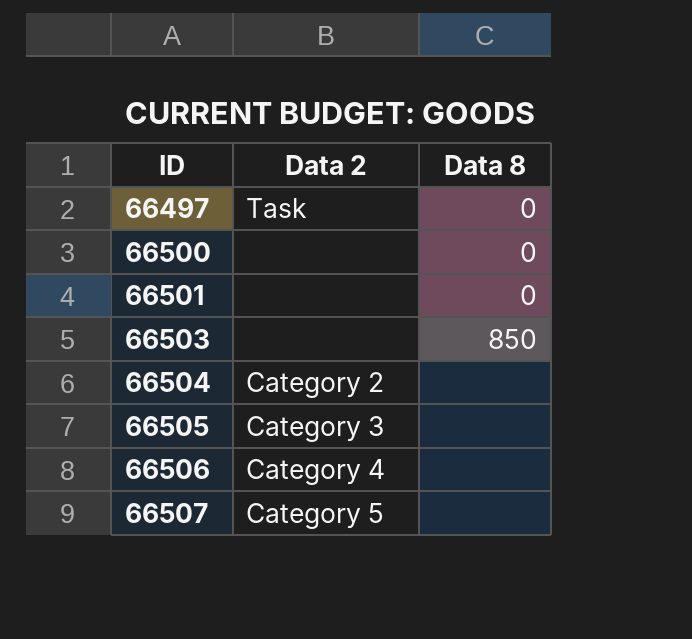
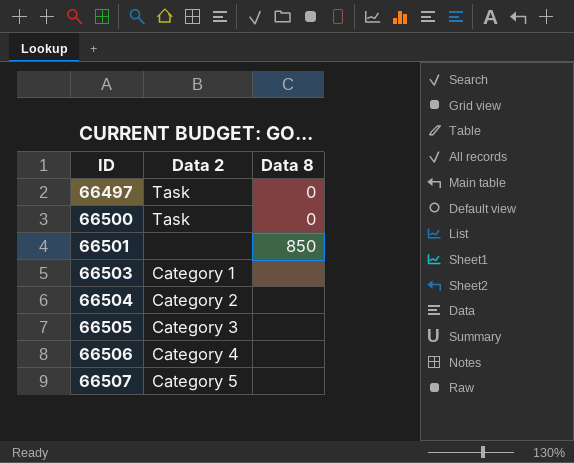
66500 | Data 2: none -> Task
66501 | Data 8: 0 -> 850
66503 | Data 2: none -> Category 1
66503 | Data 8: 850 -> none

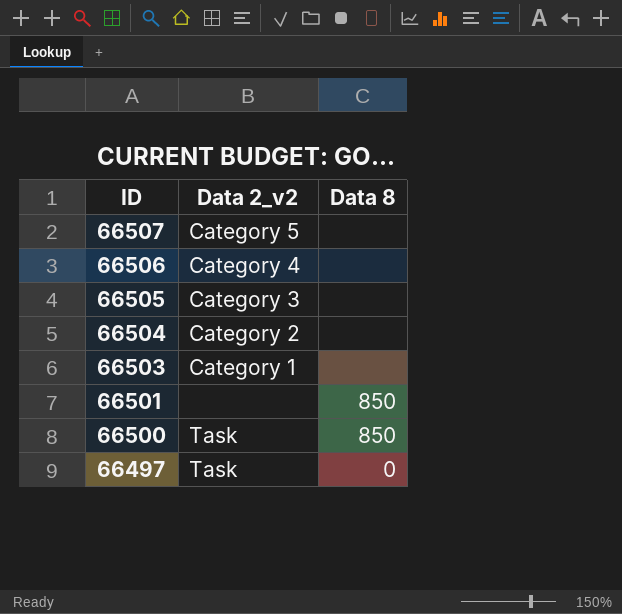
row order: ID ascending -> ID descending
column name: Data 2 -> Data 2_v2
66500 | Data 8: 0 -> 850

